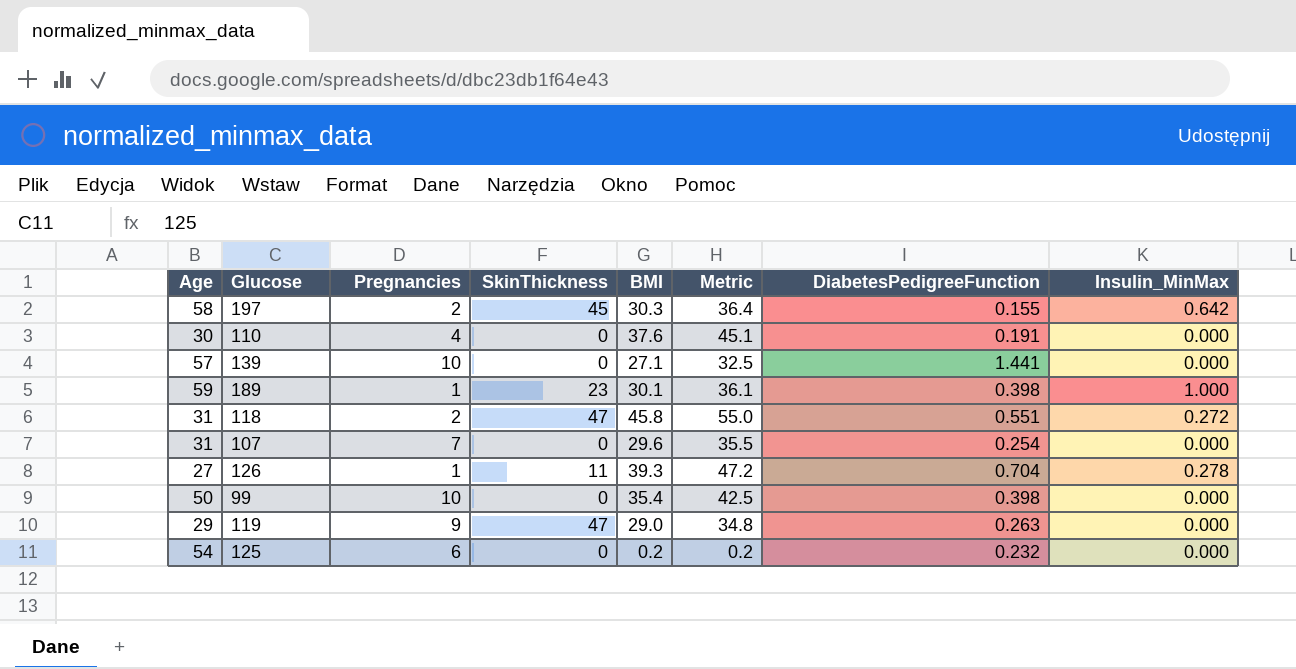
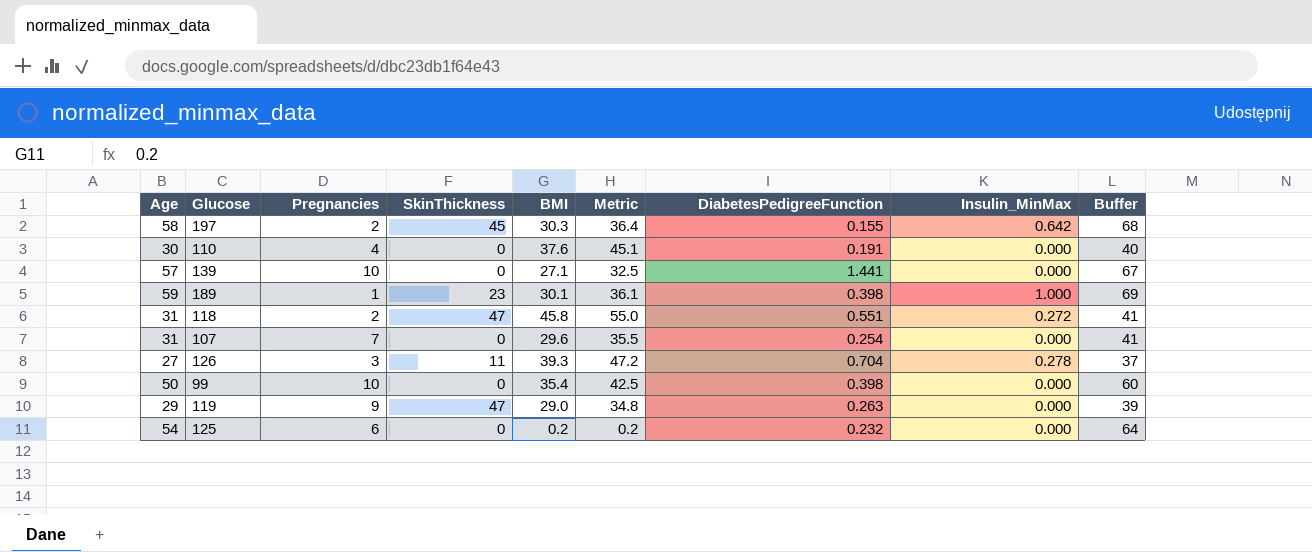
column Buffer | formula: none -> [Age] + 10
126 | Pregnancies: 1 -> 3

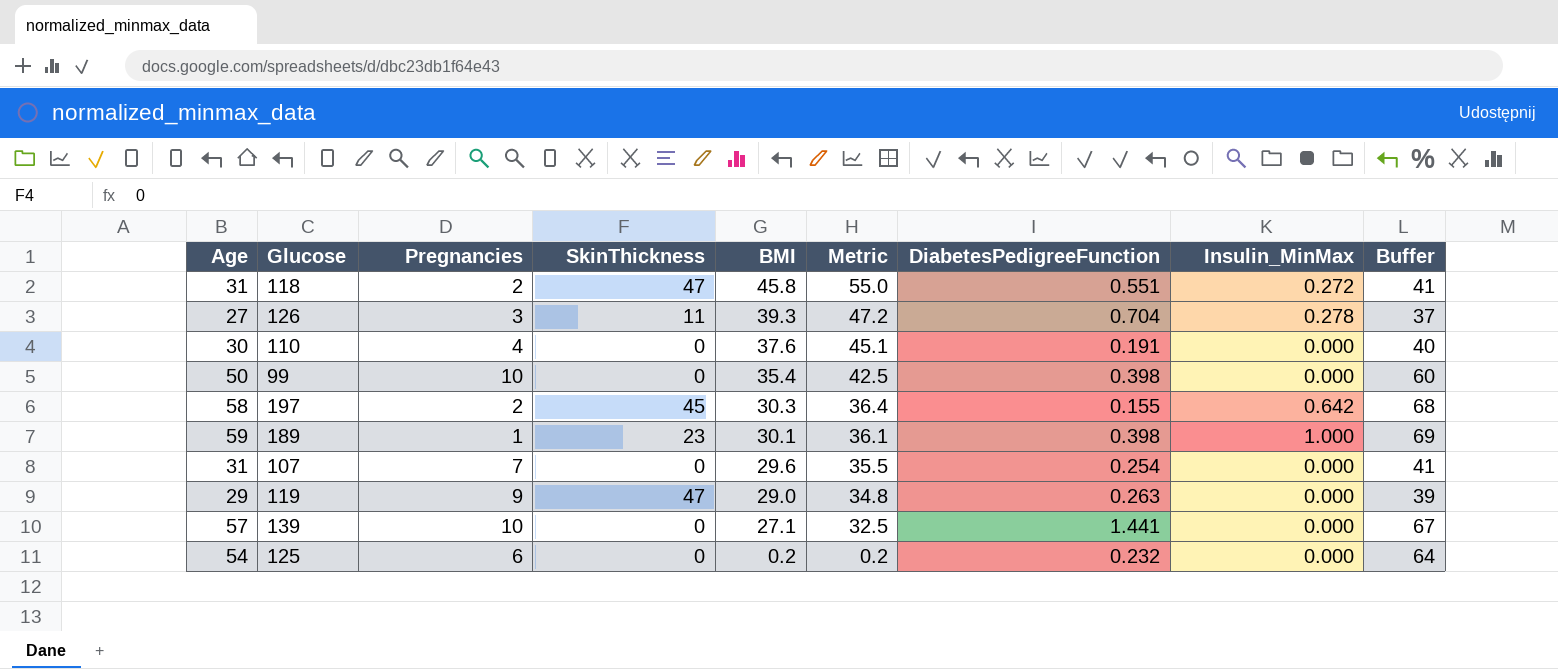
row order: none -> BMI descending

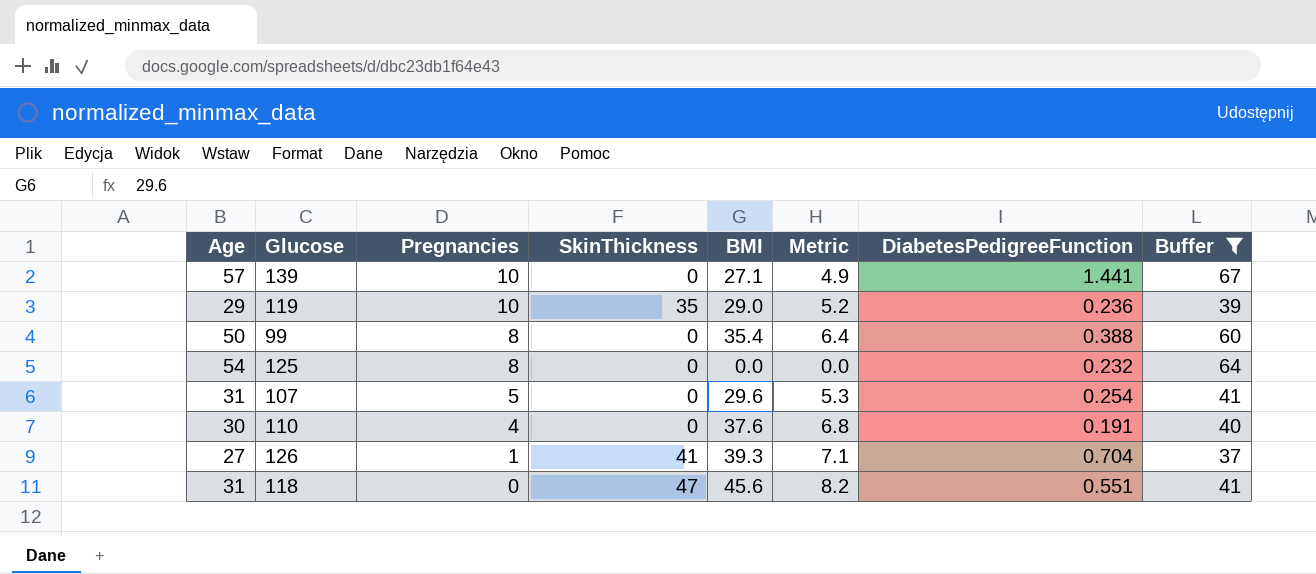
filter: none -> Buffer <= 67
row order: BMI descending -> Pregnancies descending
column Insulin_MinMax | position: 8 -> none
column Metric | formula: [BMI] * 1.2 -> [BMI] * 0.18
119 | Pregnancies: 9 -> 10
119 | SkinThickness: 47 -> 35
119 | DiabetesPedigreeFunction: 0.263 -> 0.236
99 | Pregnancies: 10 -> 8
99 | DiabetesPedigreeFunction: 0.398 -> 0.388
125 | Pregnancies: 6 -> 8
125 | BMI: 0.2 -> 0.0
107 | Pregnancies: 7 -> 5
126 | Pregnancies: 3 -> 1
126 | SkinThickness: 11 -> 41
118 | Pregnancies: 2 -> 0
118 | BMI: 45.8 -> 45.6

